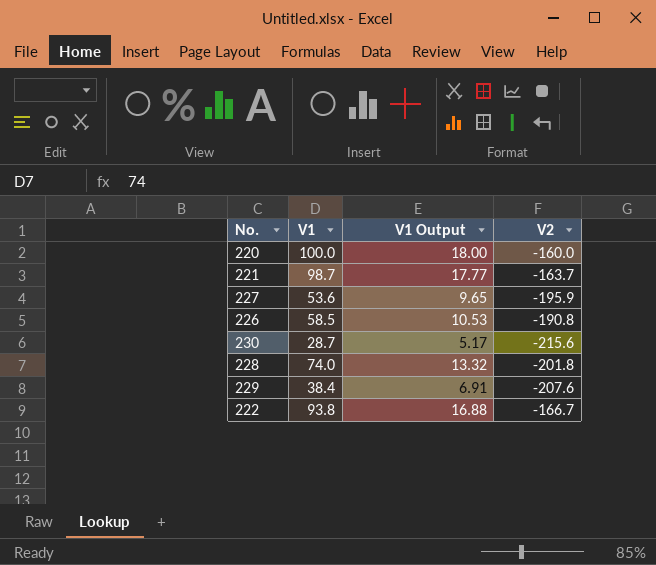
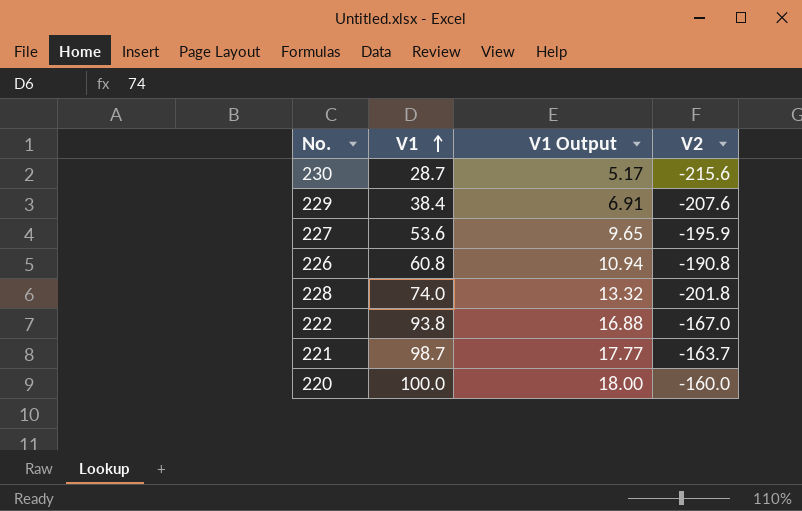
row order: none -> V1 ascending
226 | V1: 58.5 -> 60.8
226 | V1 Output: 10.53 -> 10.94
222 | V2: -166.7 -> -167.0

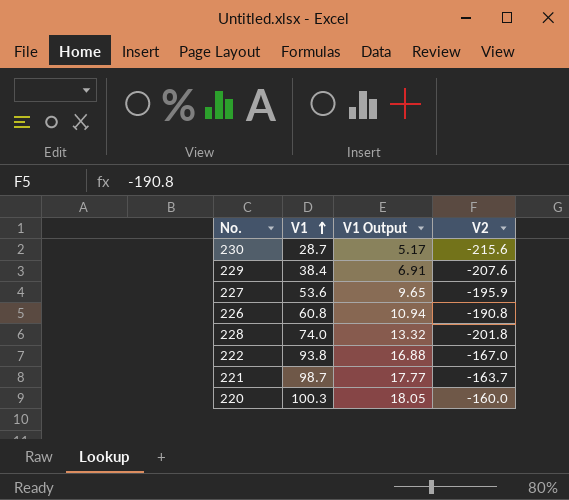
220 | V1: 100.0 -> 100.3
220 | V1 Output: 18.00 -> 18.05

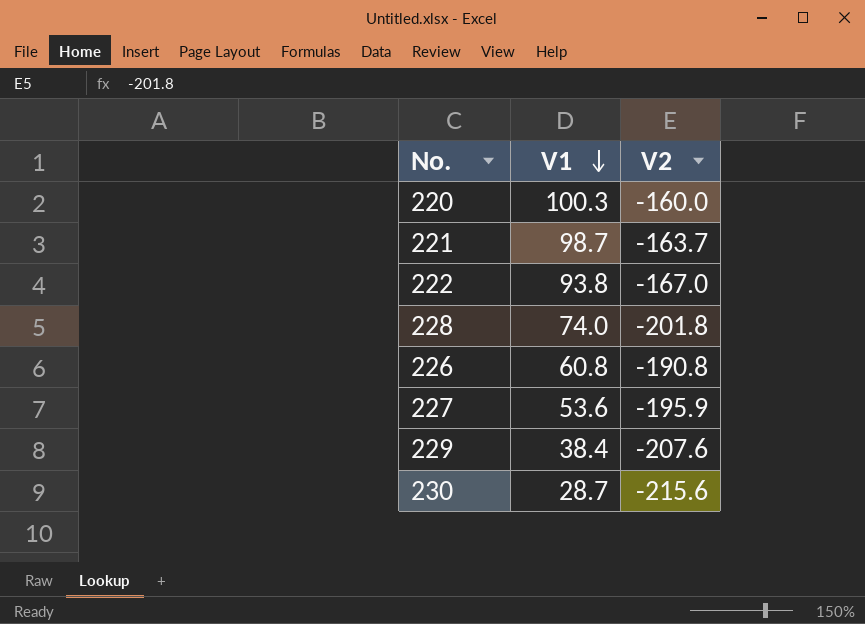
row order: V1 ascending -> V1 descending
column V1 Output | formula: [V1] * 0.18 -> none

